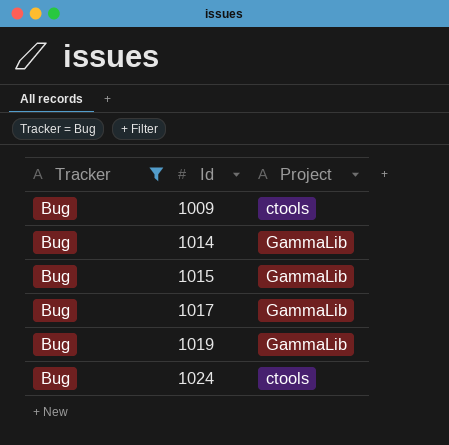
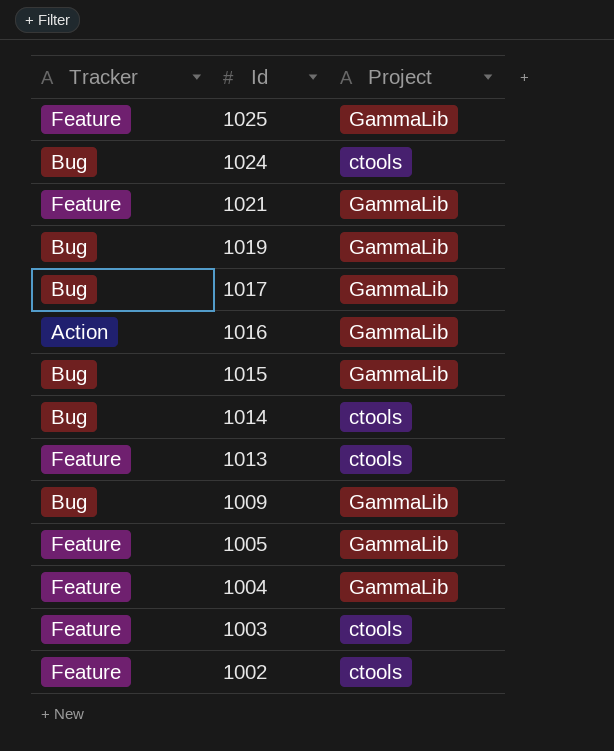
filter: Tracker = Bug -> none
row order: Id ascending -> Id descending
1014 | Project: GammaLib -> ctools
1009 | Project: ctools -> GammaLib

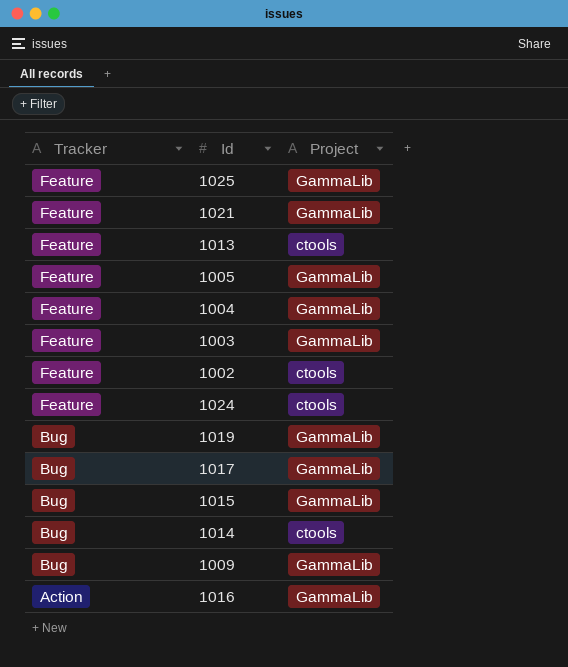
row order: Id descending -> Tracker descending
1003 | Project: ctools -> GammaLib
1024 | Tracker: Bug -> Feature

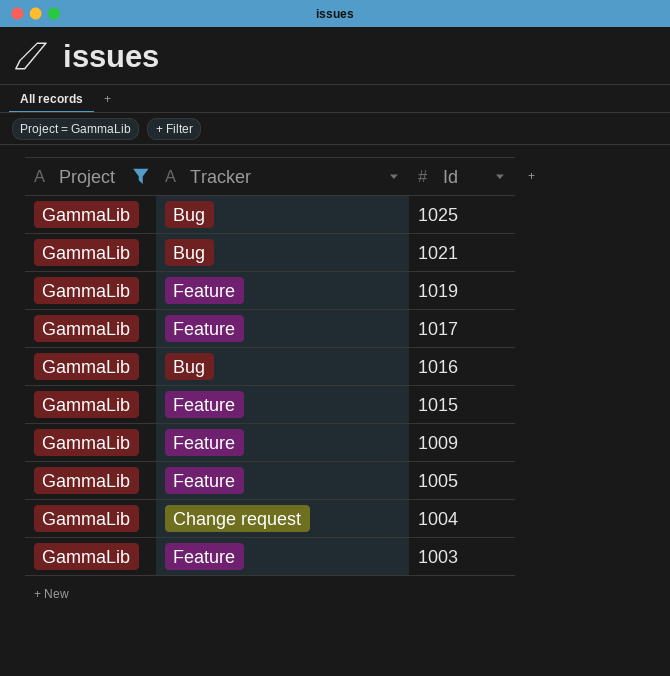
filter: none -> Project = GammaLib
row order: Tracker descending -> Id descending
column Project | position: 3 -> 1
1025 | Tracker: Feature -> Bug
1021 | Tracker: Feature -> Bug
1019 | Tracker: Bug -> Feature
1017 | Tracker: Bug -> Feature
1016 | Tracker: Action -> Bug
1015 | Tracker: Bug -> Feature
1009 | Tracker: Bug -> Feature
1004 | Tracker: Feature -> Change request

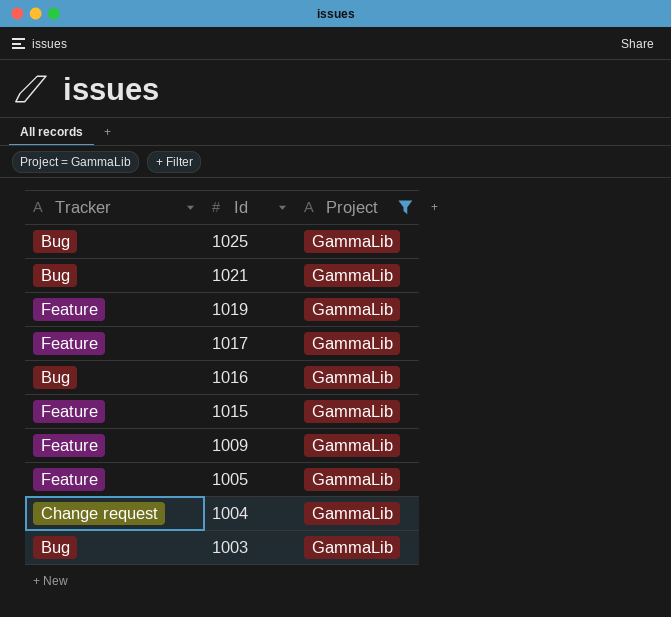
column Project | position: 1 -> 3
1003 | Tracker: Feature -> Bug

